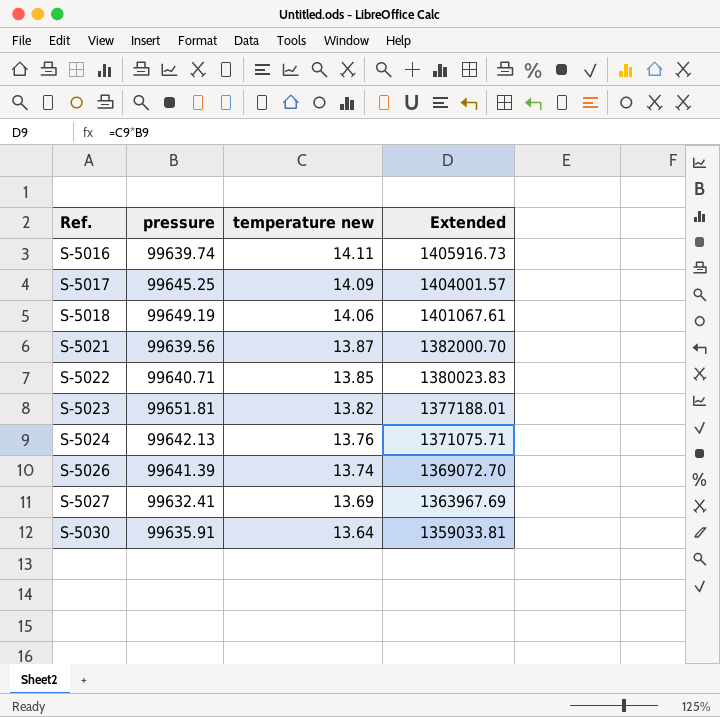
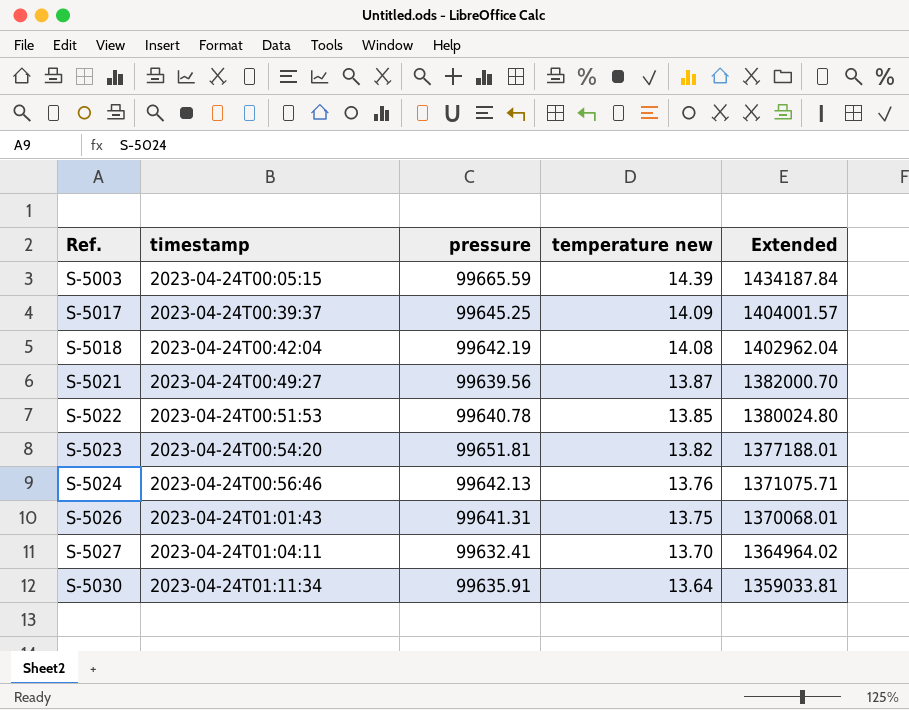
column timestamp | position: none -> 2
row S-5016: 99639.74 | 14.11 | 1405916.73 -> none
row S-5003: none -> 2023-04-24T00:05:15 | 99665.59 | 14.39 | 1434187.84
S-5018 | pressure: 99649.19 -> 99642.19
S-5018 | temperature new: 14.06 -> 14.08
S-5018 | Extended: 1401067.61 -> 1402962.04
S-5022 | pressure: 99640.71 -> 99640.78
S-5022 | Extended: 1380023.83 -> 1380024.80
S-5026 | pressure: 99641.39 -> 99641.31
S-5026 | temperature new: 13.74 -> 13.75
S-5026 | Extended: 1369072.70 -> 1370068.01
S-5027 | temperature new: 13.69 -> 13.70
S-5027 | Extended: 1363967.69 -> 1364964.02

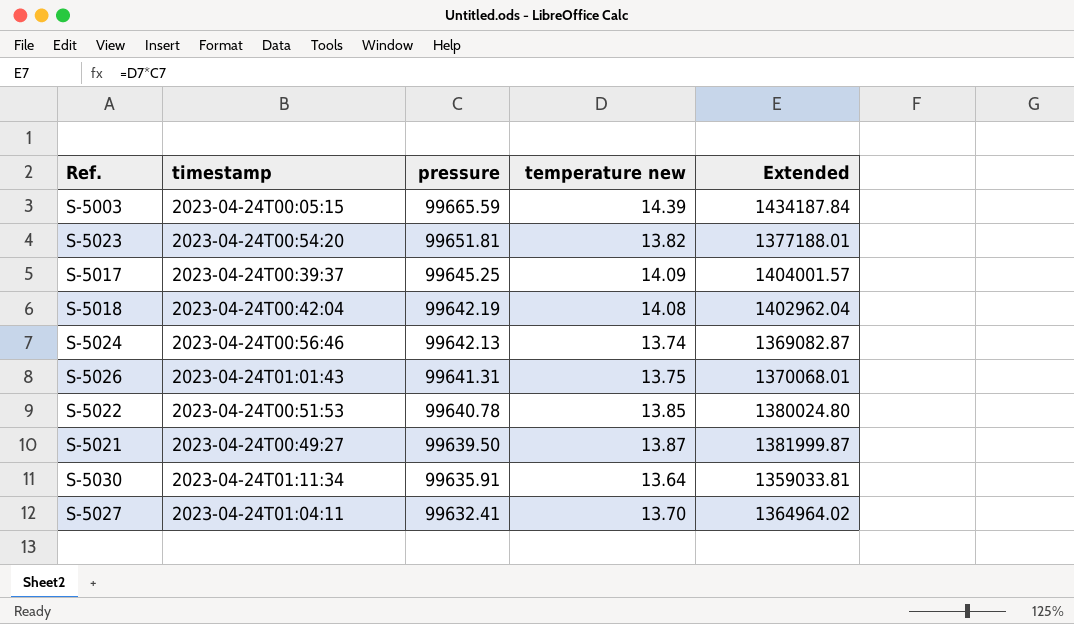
row order: Ref. ascending -> pressure descending
S-5024 | temperature new: 13.76 -> 13.74
S-5024 | Extended: 1371075.71 -> 1369082.87
S-5021 | pressure: 99639.56 -> 99639.50
S-5021 | Extended: 1382000.70 -> 1381999.87

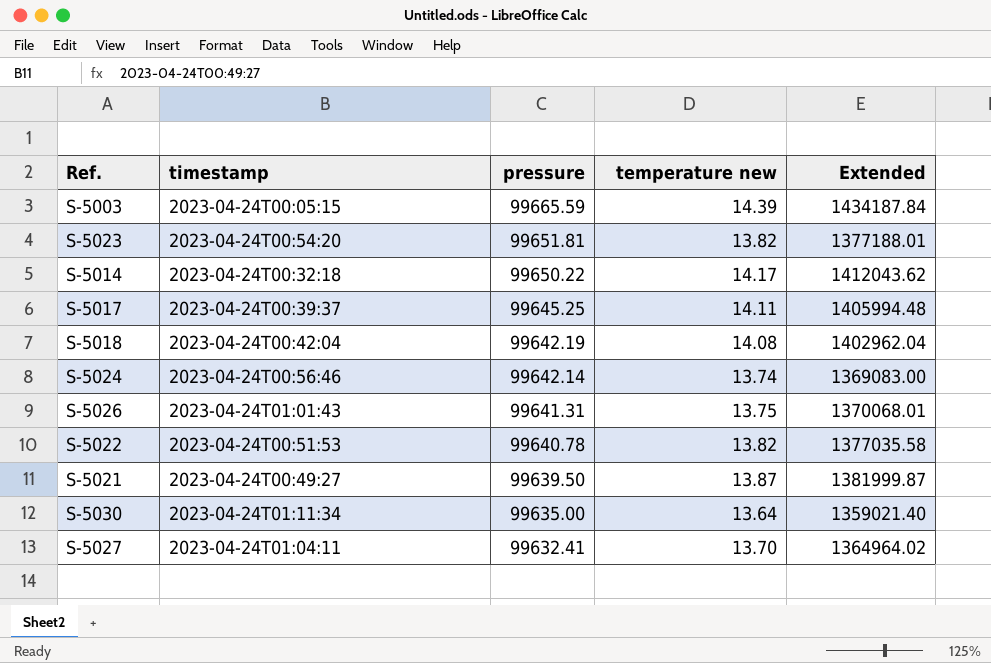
row S-5014: none -> 2023-04-24T00:32:18 | 99650.22 | 14.17 | 1412043.62
S-5017 | temperature new: 14.09 -> 14.11
S-5017 | Extended: 1404001.57 -> 1405994.48
S-5024 | pressure: 99642.13 -> 99642.14
S-5024 | Extended: 1369082.87 -> 1369083.00
S-5022 | temperature new: 13.85 -> 13.82
S-5022 | Extended: 1380024.80 -> 1377035.58
S-5030 | pressure: 99635.91 -> 99635.00
S-5030 | Extended: 1359033.81 -> 1359021.40

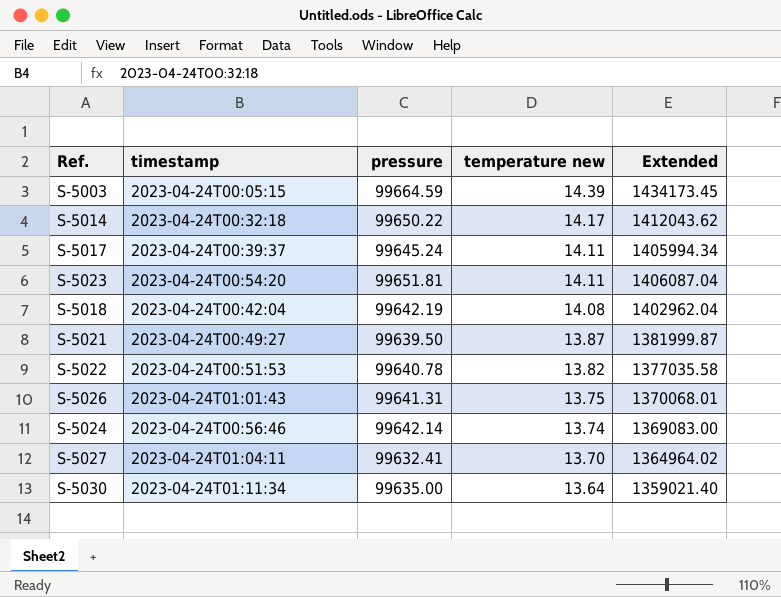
row order: pressure descending -> temperature new descending
S-5003 | pressure: 99665.59 -> 99664.59
S-5003 | Extended: 1434187.84 -> 1434173.45
S-5017 | pressure: 99645.25 -> 99645.24
S-5017 | Extended: 1405994.48 -> 1405994.34
S-5023 | temperature new: 13.82 -> 14.11
S-5023 | Extended: 1377188.01 -> 1406087.04

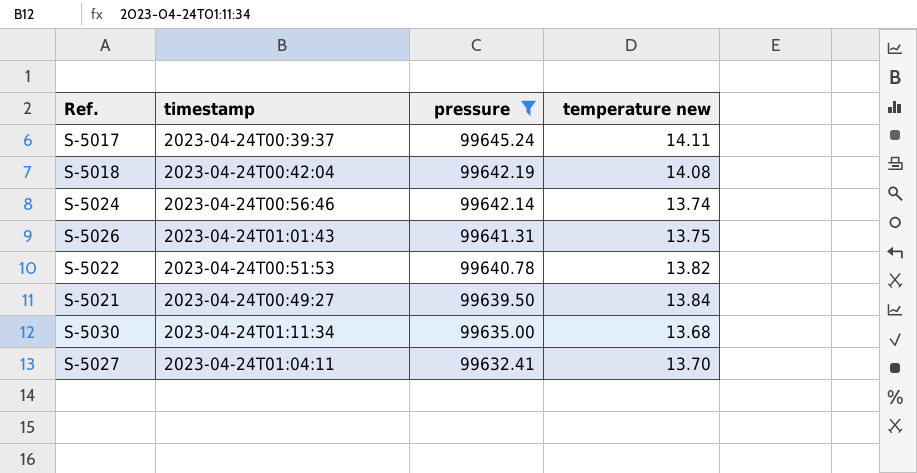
filter: none -> pressure <= 99645.24
row order: temperature new descending -> pressure descending
column Extended | formula: [pressure] * [temperature new] -> none
S-5021 | temperature new: 13.87 -> 13.84
S-5030 | temperature new: 13.64 -> 13.68

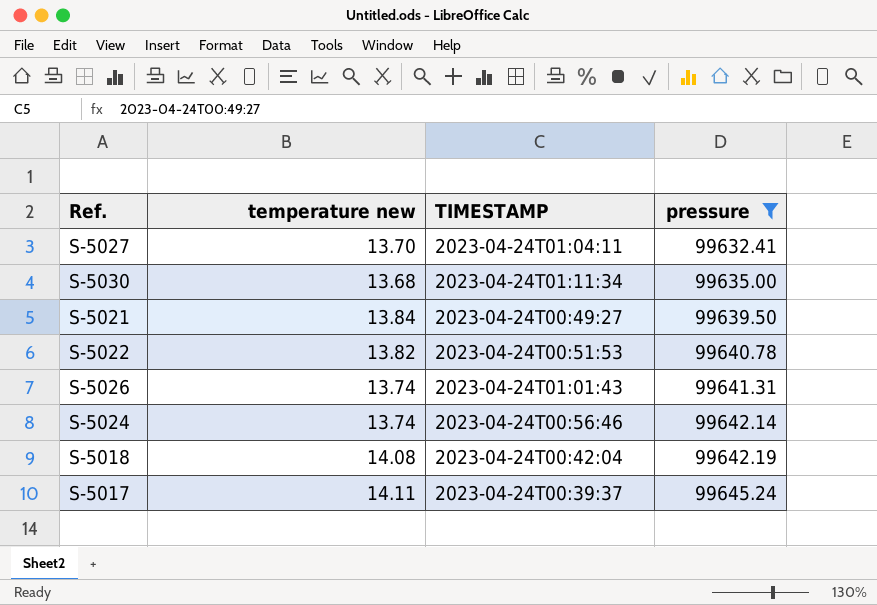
row order: pressure descending -> pressure ascending
column temperature new | position: 4 -> 2
column name: timestamp -> TIMESTAMP
S-5026 | temperature new: 13.75 -> 13.74

